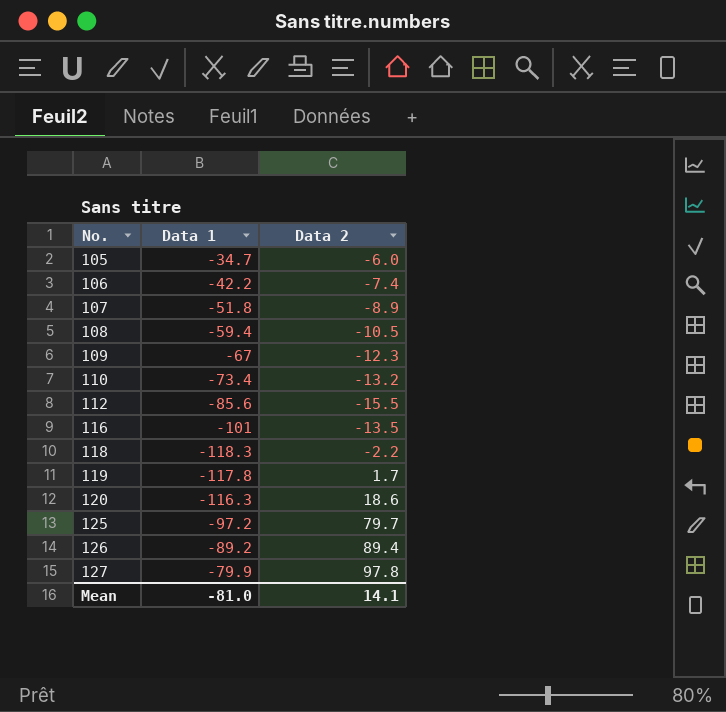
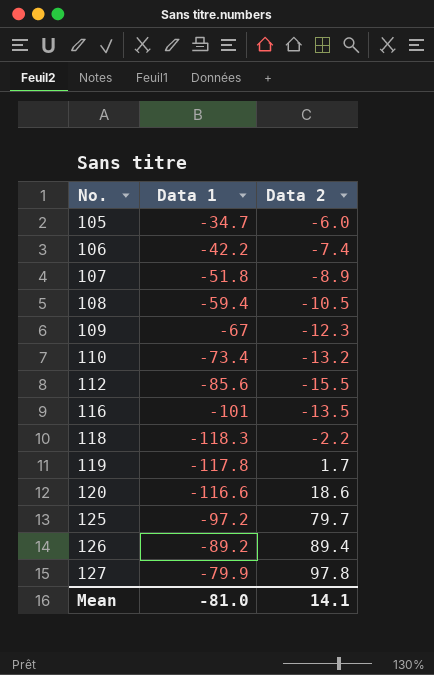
120 | Data 1: -116.3 -> -116.6

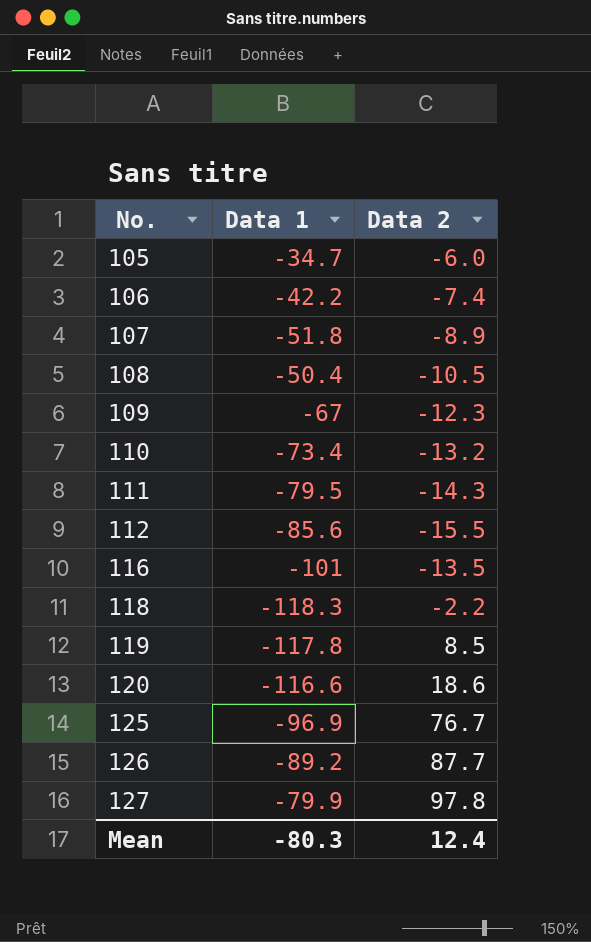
108 | Data 1: -59.4 -> -50.4
row 111: none -> -79.5 | -14.3
119 | Data 2: 1.7 -> 8.5
125 | Data 1: -97.2 -> -96.9
125 | Data 2: 79.7 -> 76.7
126 | Data 2: 89.4 -> 87.7
Mean | Data 1: -81.0 -> -80.3
Mean | Data 2: 14.1 -> 12.4

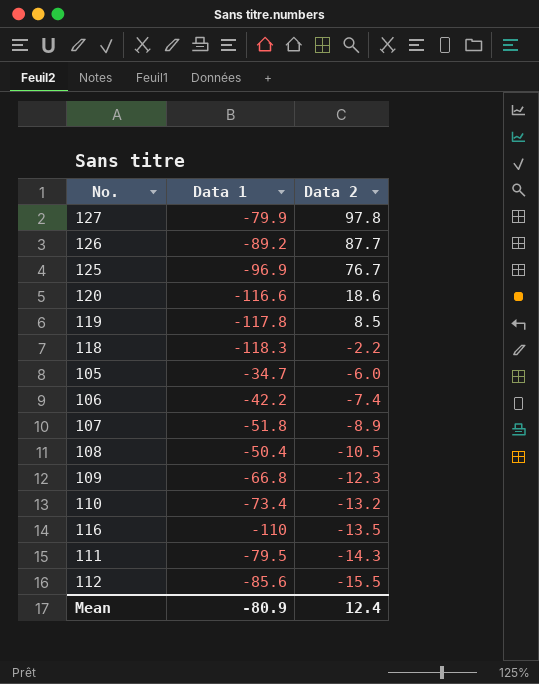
row order: No. ascending -> Data 2 descending
109 | Data 1: -67 -> -66.8
116 | Data 1: -101 -> -110
Mean | Data 1: -80.3 -> -80.9

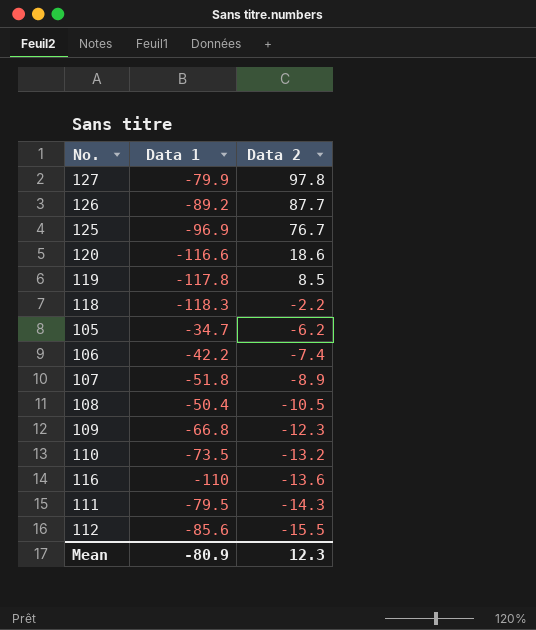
105 | Data 2: -6.0 -> -6.2
110 | Data 1: -73.4 -> -73.5
116 | Data 2: -13.5 -> -13.6
Mean | Data 2: 12.4 -> 12.3

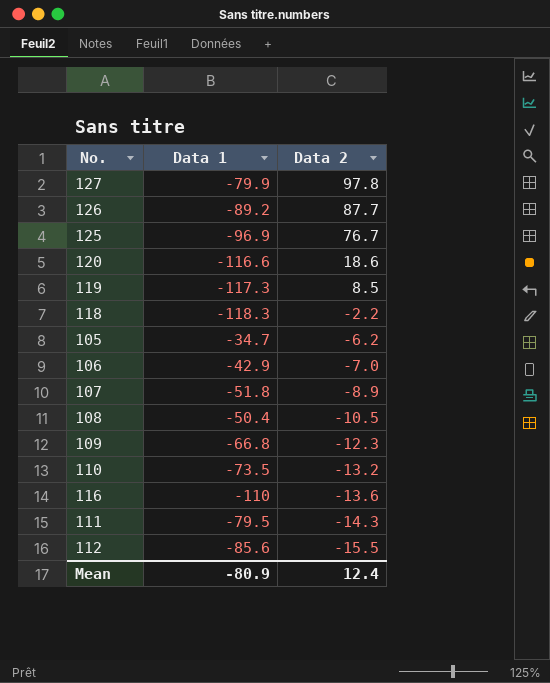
119 | Data 1: -117.8 -> -117.3
106 | Data 1: -42.2 -> -42.9
106 | Data 2: -7.4 -> -7.0
Mean | Data 2: 12.3 -> 12.4

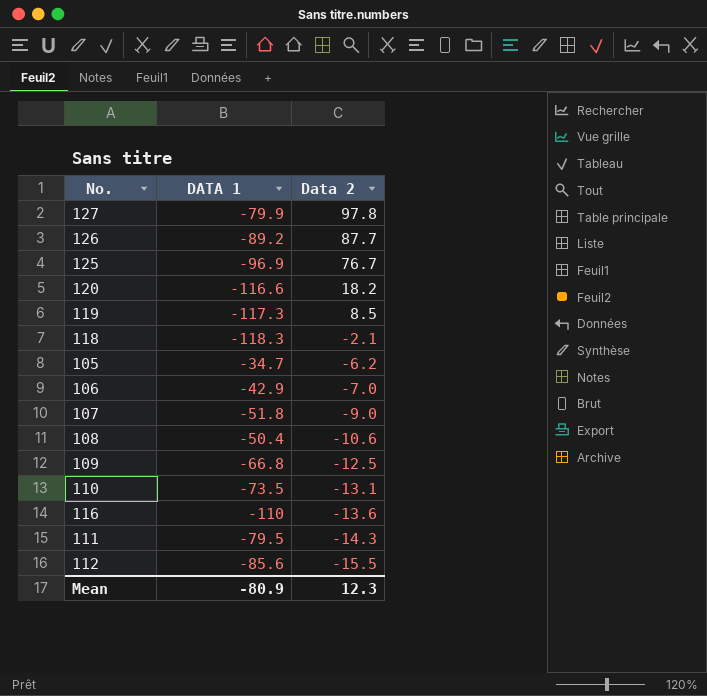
column name: Data 1 -> DATA 1
120 | Data 2: 18.6 -> 18.2
118 | Data 2: -2.2 -> -2.1
107 | Data 2: -8.9 -> -9.0
108 | Data 2: -10.5 -> -10.6
109 | Data 2: -12.3 -> -12.5
110 | Data 2: -13.2 -> -13.1
Mean | Data 2: 12.4 -> 12.3

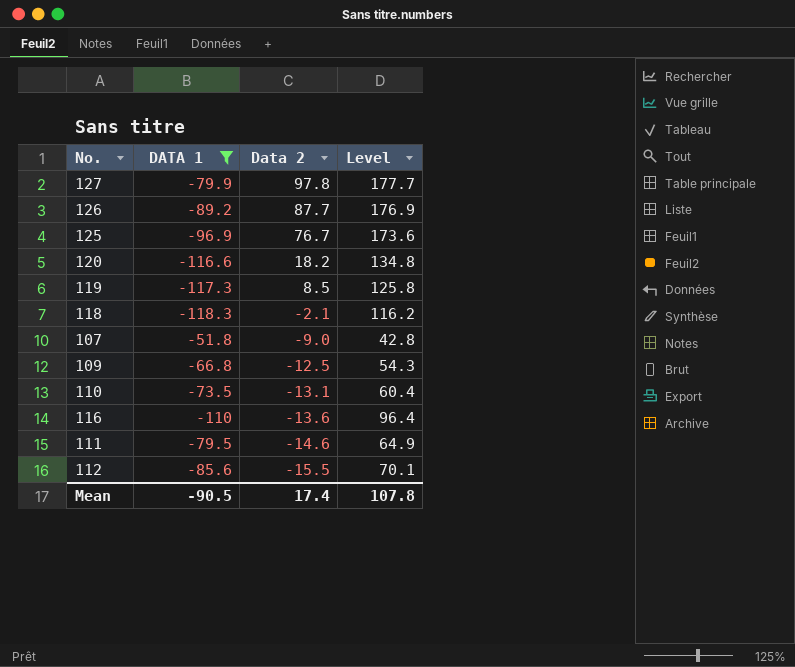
filter: none -> DATA 1 <= -51.8
column Level | formula: none -> [Data 2] - [DATA 1]
111 | Data 2: -14.3 -> -14.6
Mean | DATA 1: -80.9 -> -90.5
Mean | Data 2: 12.3 -> 17.4

